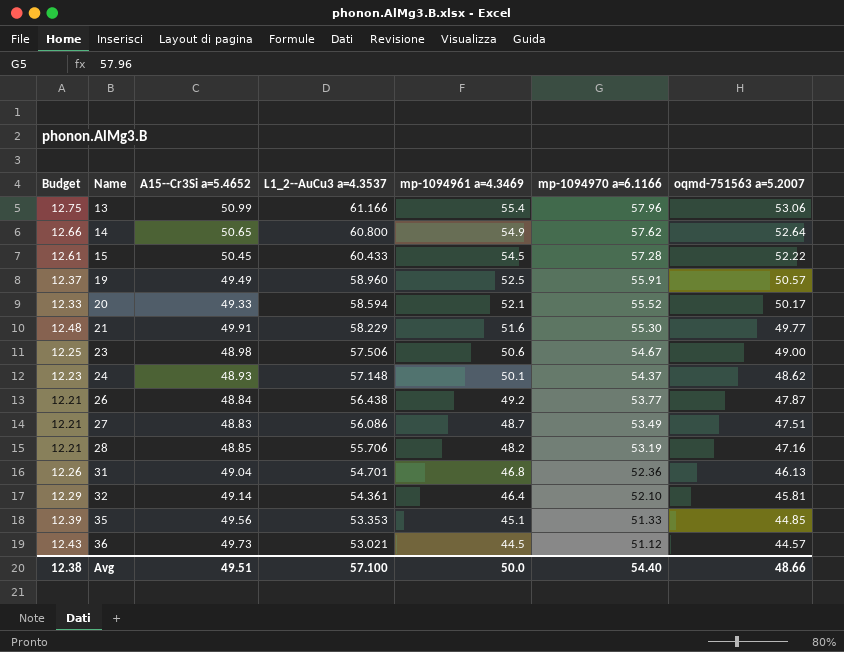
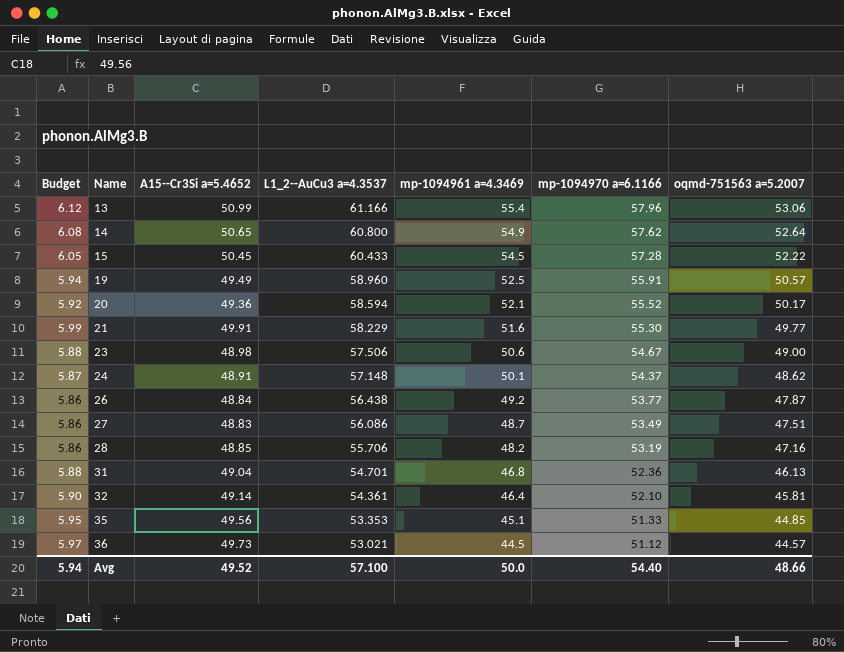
column Budget | formula: [A15--Cr3Si a=5.4652] * 0.25 -> [A15--Cr3Si a=5.4652] * 0.12
20 | A15--Cr3Si a=5.4652: 49.33 -> 49.36
24 | A15--Cr3Si a=5.4652: 48.93 -> 48.91
Avg | Budget: 12.38 -> 5.94
Avg | A15--Cr3Si a=5.4652: 49.51 -> 49.52

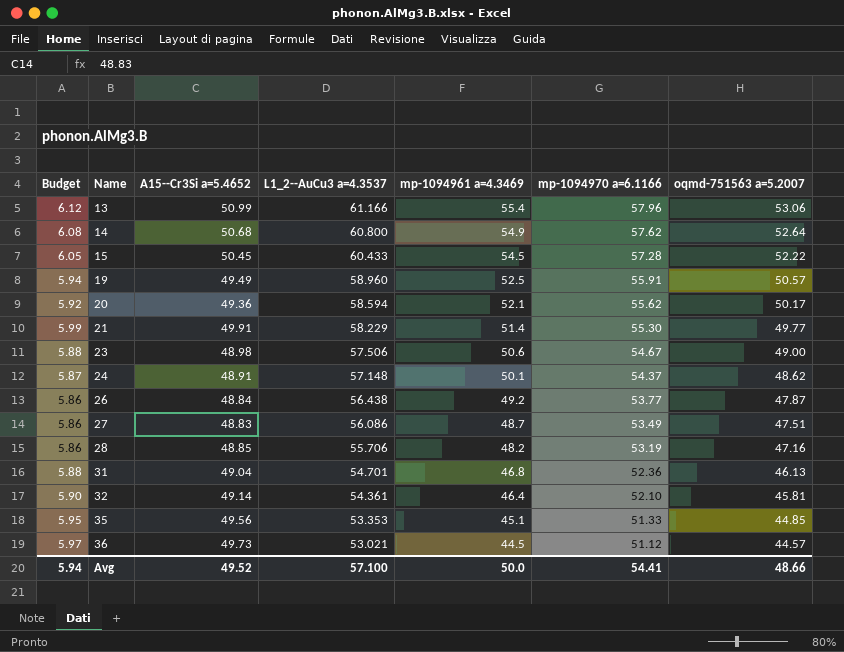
14 | A15--Cr3Si a=5.4652: 50.65 -> 50.68
20 | mp-1094970 a=6.1166: 55.52 -> 55.62
21 | mp-1094961 a=4.3469: 51.6 -> 51.4
Avg | mp-1094970 a=6.1166: 54.40 -> 54.41

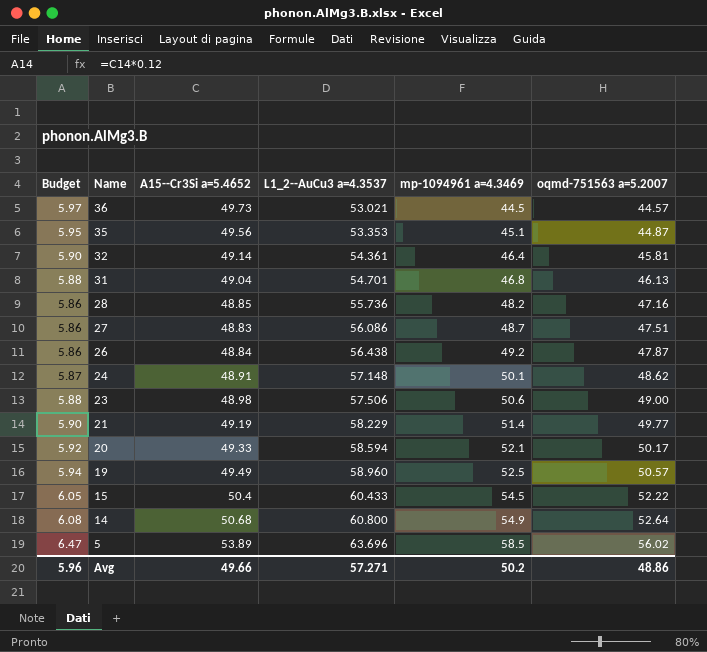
row order: Name ascending -> Name descending
column mp-1094970 a=6.1166 | position: 6 -> none
row 13: 6.12 | 50.99 | 61.166 | 55.4 | 57.96 | 53.06 -> none
35 | oqmd-751563 a=5.2007: 44.85 -> 44.87
28 | L1_2--AuCu3 a=4.3537: 55.706 -> 55.736
21 | Budget: 5.99 -> 5.90
21 | A15--Cr3Si a=5.4652: 49.91 -> 49.19
20 | A15--Cr3Si a=5.4652: 49.36 -> 49.33
15 | A15--Cr3Si a=5.4652: 50.45 -> 50.4
row 5: none -> 6.47 | 53.89 | 63.696 | 58.5 | 56.02
Avg | Budget: 5.94 -> 5.96
Avg | A15--Cr3Si a=5.4652: 49.52 -> 49.66
Avg | L1_2--AuCu3 a=4.3537: 57.100 -> 57.271
Avg | mp-1094961 a=4.3469: 50.0 -> 50.2
Avg | oqmd-751563 a=5.2007: 48.66 -> 48.86

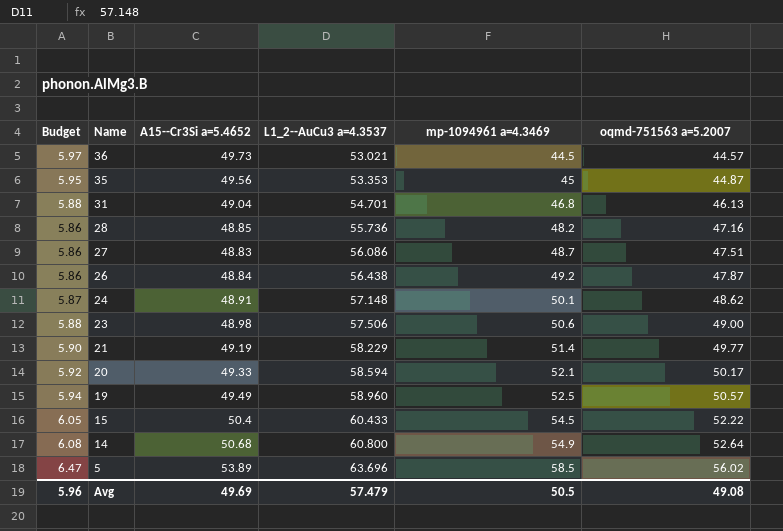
row 32: 5.90 | 49.14 | 54.361 | 46.4 | 45.81 -> none
35 | mp-1094961 a=4.3469: 45.1 -> 45
Avg | A15--Cr3Si a=5.4652: 49.66 -> 49.69
Avg | L1_2--AuCu3 a=4.3537: 57.271 -> 57.479
Avg | mp-1094961 a=4.3469: 50.2 -> 50.5
Avg | oqmd-751563 a=5.2007: 48.86 -> 49.08

